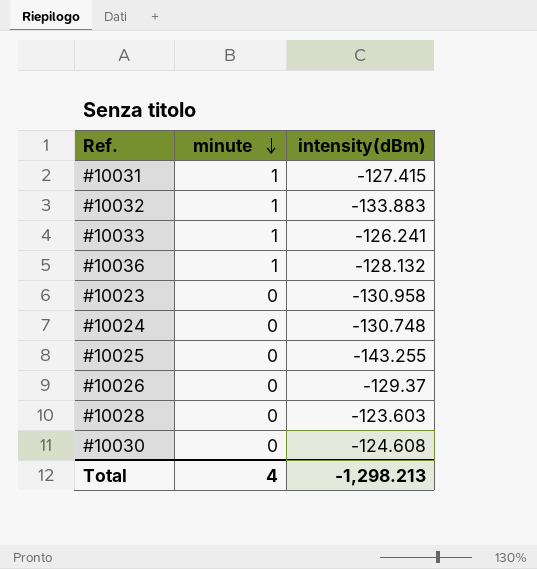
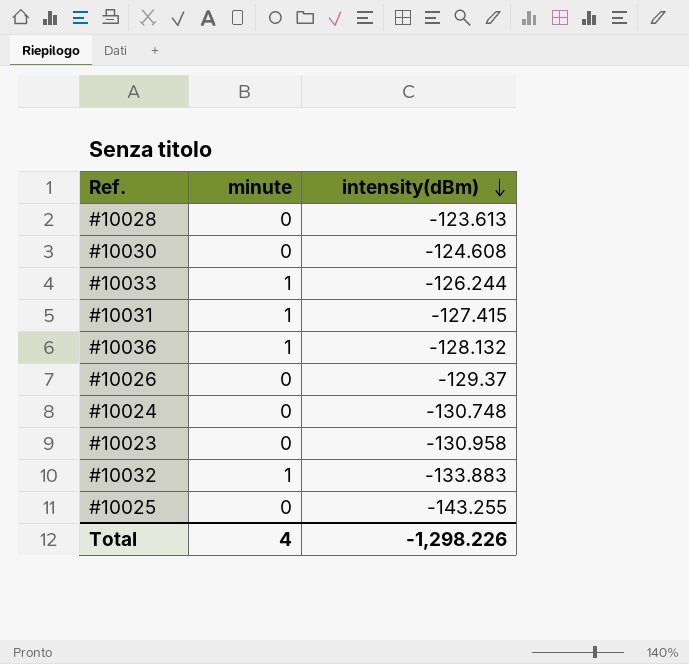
row order: minute descending -> intensity(dBm) descending
#10028 | intensity(dBm): -123.603 -> -123.613
#10033 | intensity(dBm): -126.241 -> -126.244
Total | intensity(dBm): -1,298.213 -> -1,298.226

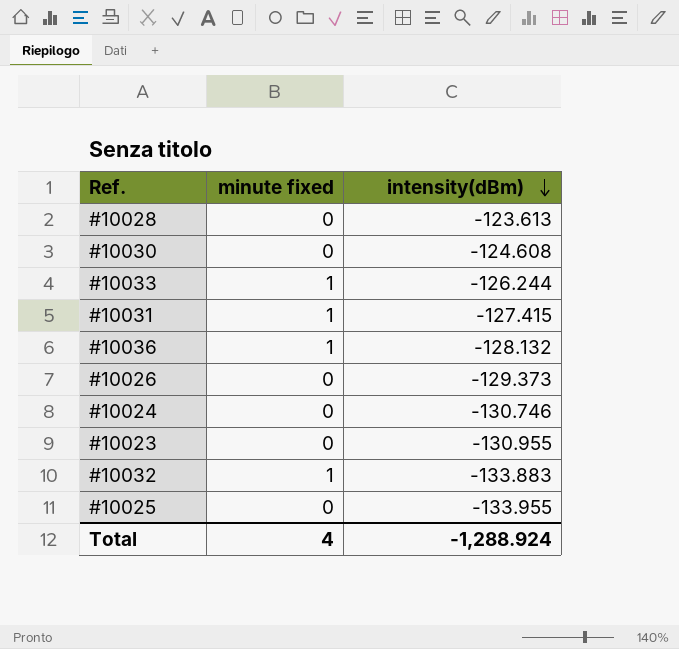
column name: minute -> minute fixed
#10026 | intensity(dBm): -129.37 -> -129.373
#10024 | intensity(dBm): -130.748 -> -130.746
#10023 | intensity(dBm): -130.958 -> -130.955
#10025 | intensity(dBm): -143.255 -> -133.955
Total | intensity(dBm): -1,298.226 -> -1,288.924

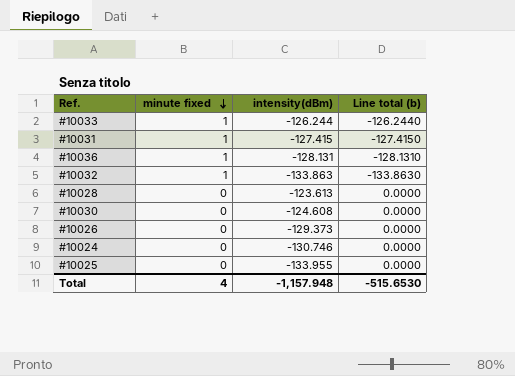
row order: intensity(dBm) descending -> minute fixed descending
column Line total (b) | formula: none -> [minute fixed] * [intensity(dBm)]
row #10023: 0 | -130.955 -> none
#10036 | intensity(dBm): -128.132 -> -128.131
#10032 | intensity(dBm): -133.883 -> -133.863
Total | intensity(dBm): -1,288.924 -> -1,157.948

